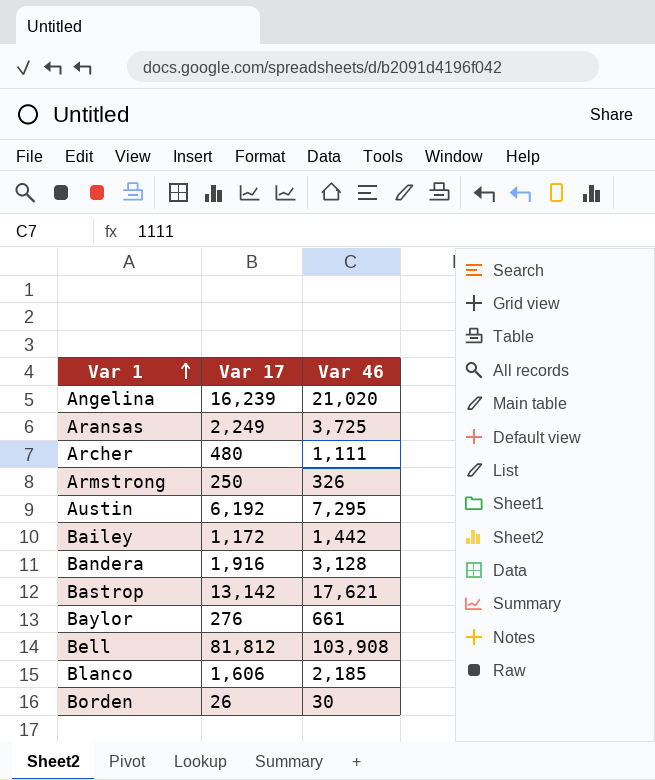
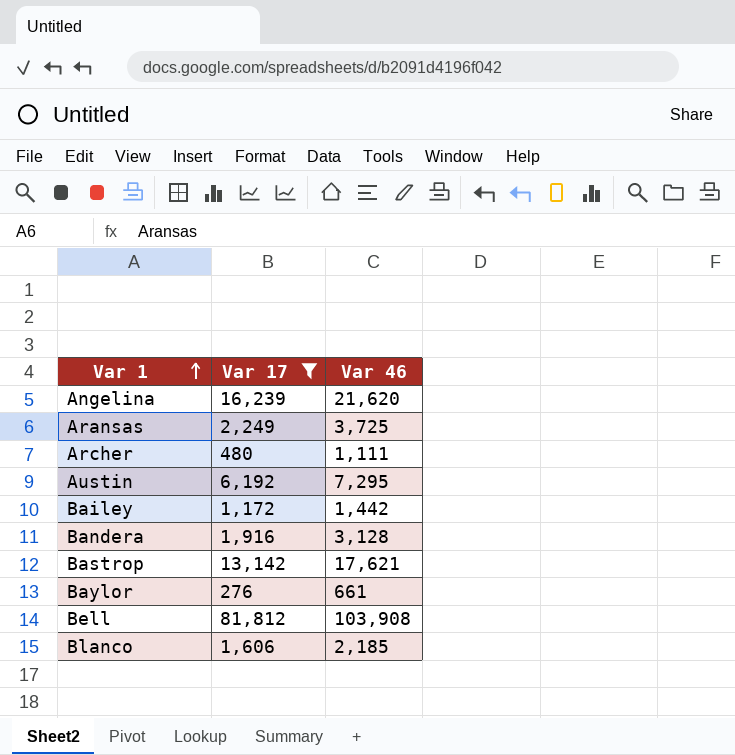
filter: none -> Var 17 >= 276
Angelina | Var 46: 21,020 -> 21,620

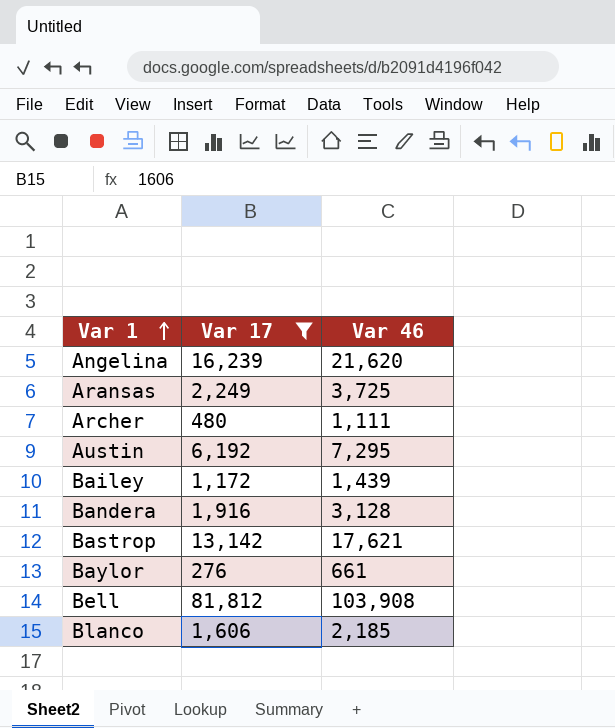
Bailey | Var 46: 1,442 -> 1,439

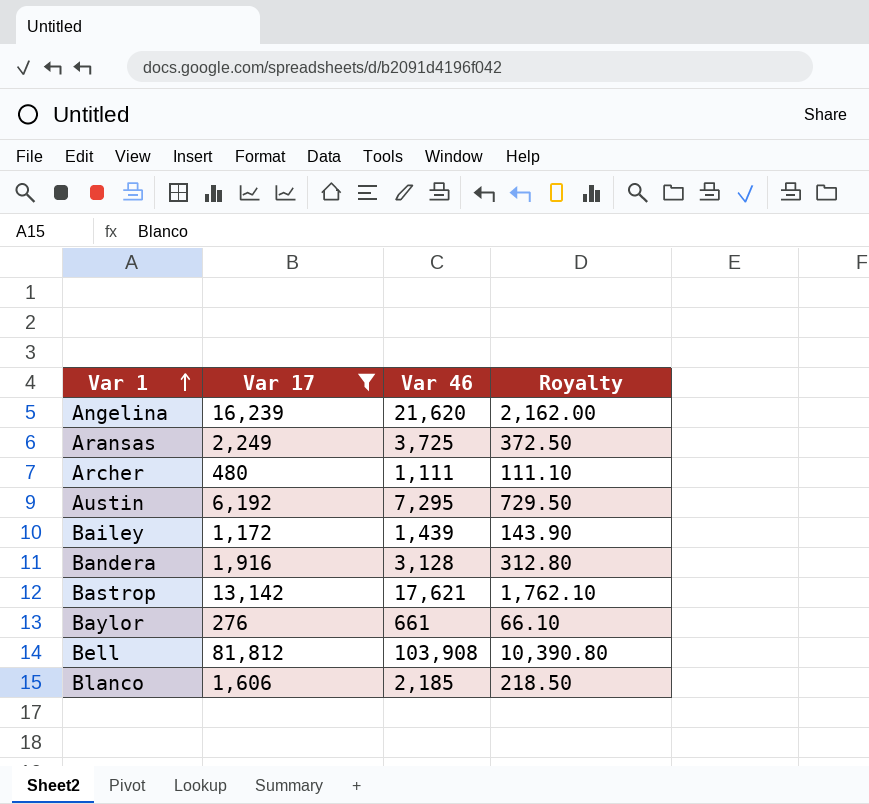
column Royalty | formula: none -> [Var 46] * 0.1

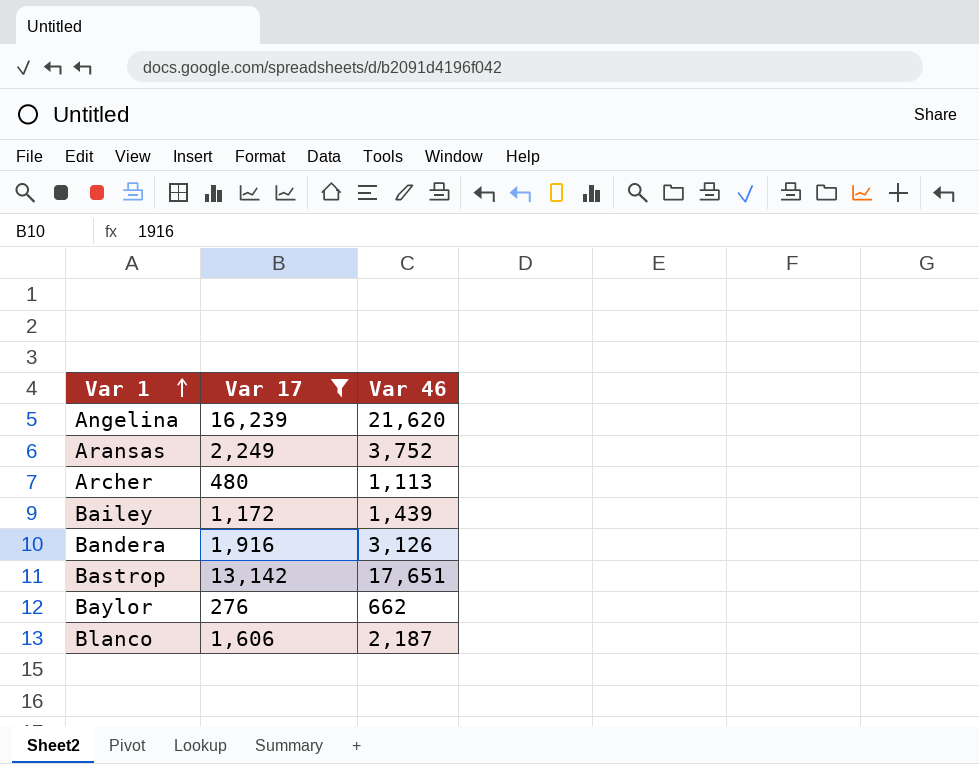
column Royalty | formula: [Var 46] * 0.1 -> none
row Austin: 6,192 | 7,295 | 729.50 -> none
row Bell: 81,812 | 103,908 | 10,390.80 -> none
Aransas | Var 46: 3,725 -> 3,752
Archer | Var 46: 1,111 -> 1,113
Bandera | Var 46: 3,128 -> 3,126
Bastrop | Var 46: 17,621 -> 17,651
Baylor | Var 46: 661 -> 662
Blanco | Var 46: 2,185 -> 2,187

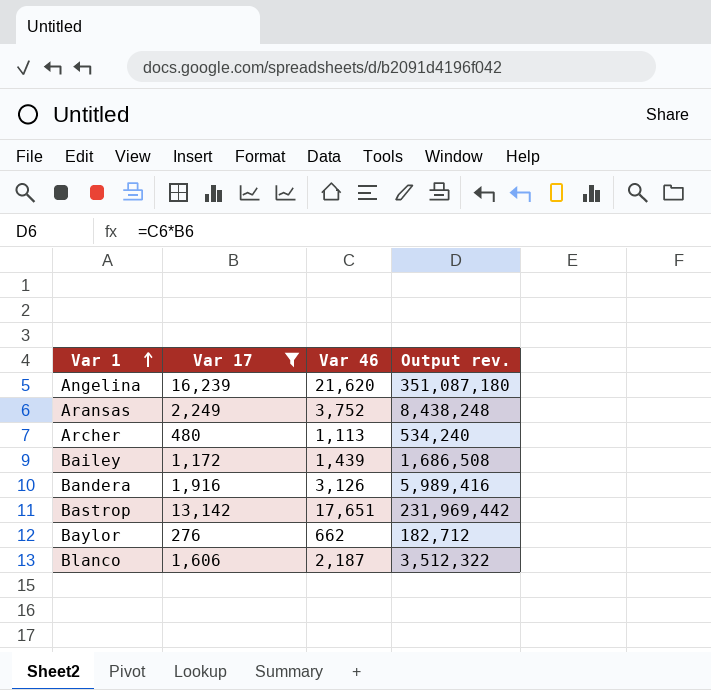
column Output rev. | formula: none -> [Var 17] * [Var 46]

